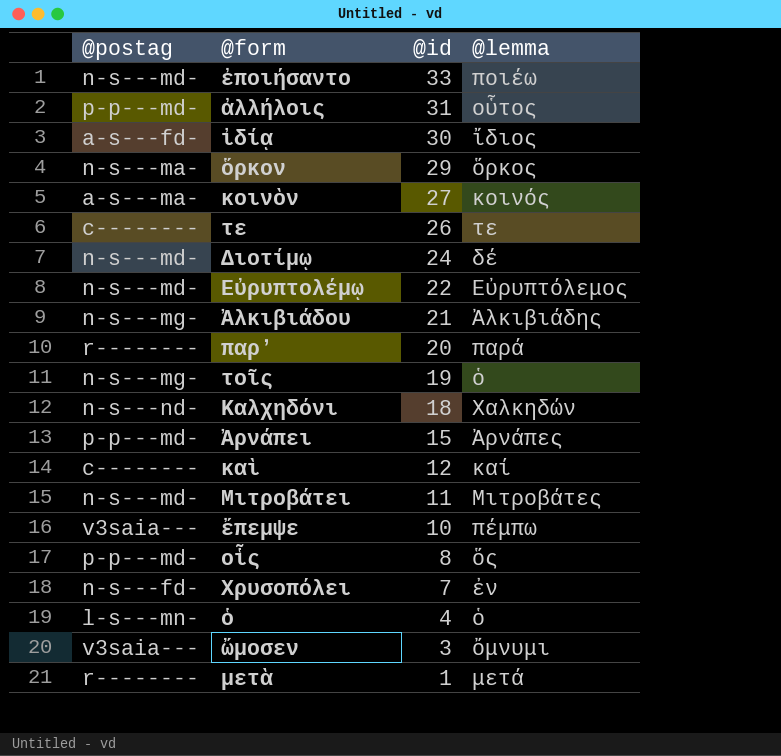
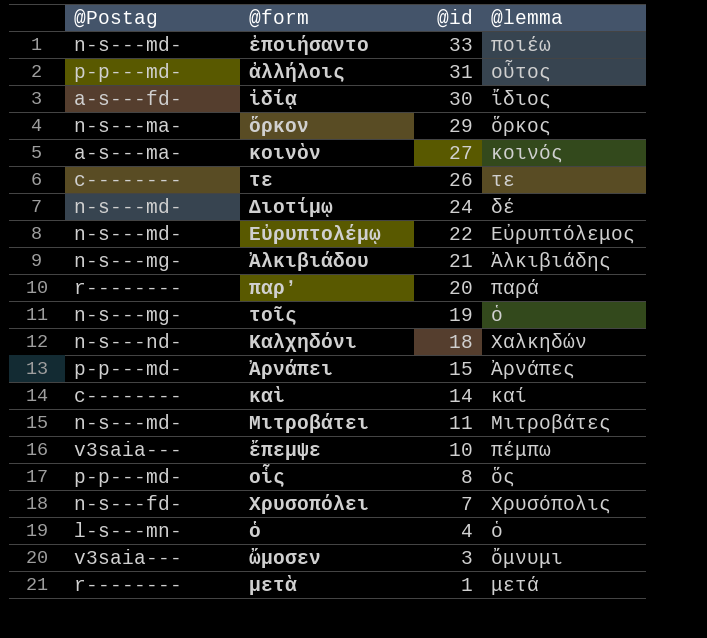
column name: @postag -> @Postag
καὶ | @id: 12 -> 14
Χρυσοπόλει | @lemma: ἐν -> Χρυσόπολις

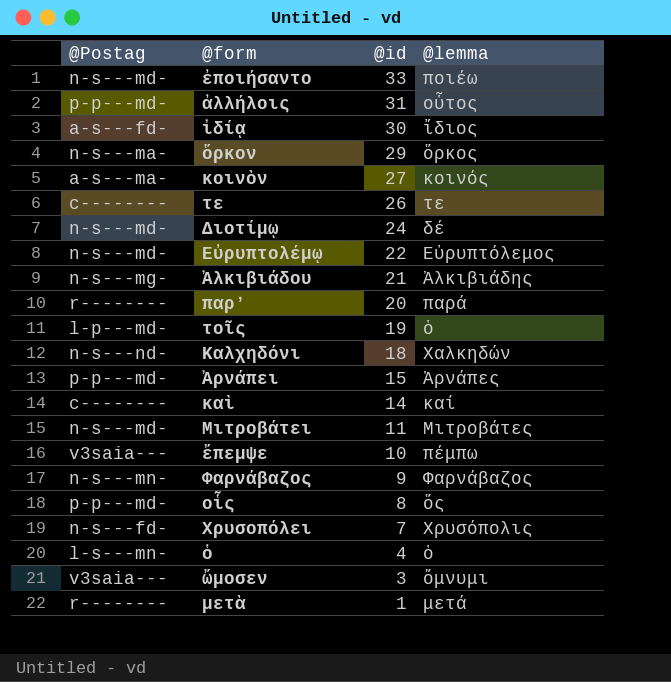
τοῖς | @Postag: n-s---mg- -> l-p---md-
row Φαρνάβαζος: none -> n-s---mn- | 9 | Φαρνάβαζος

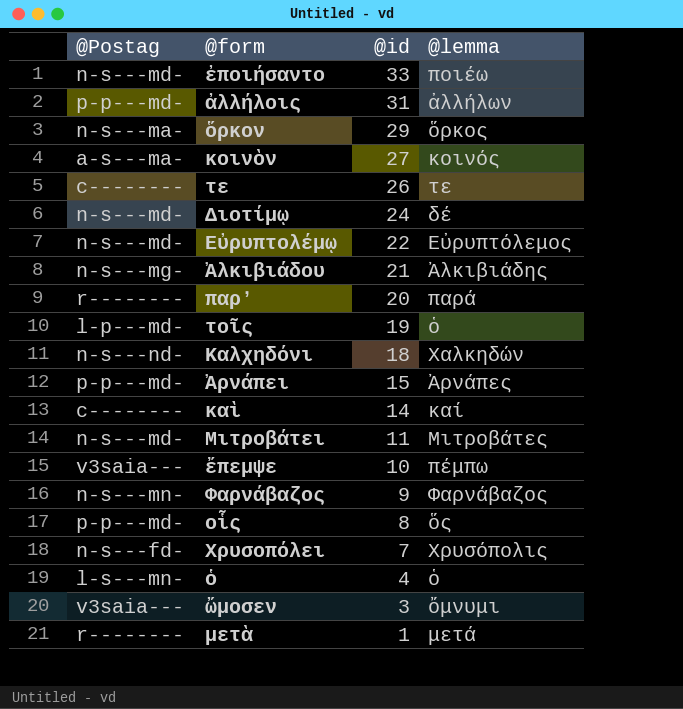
row ἰδίᾳ: a-s---fd- | 30 | ἴδιος -> none
ἀλλήλοις | @lemma: οὗτος -> ἀλλήλων

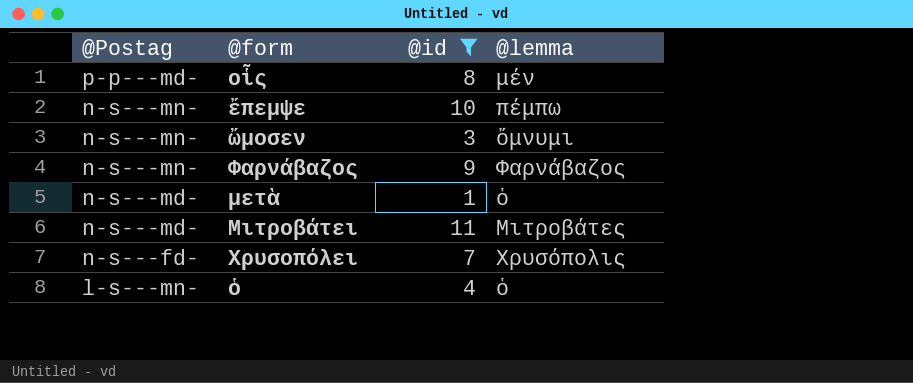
filter: none -> @id <= 11
row order: @id descending -> @Postag descending
οἷς | @lemma: ὅς -> μέν
ἔπεμψε | @Postag: v3saia--- -> n-s---mn-
ὤμοσεν | @Postag: v3saia--- -> n-s---mn-
μετὰ | @Postag: r-------- -> n-s---md-
μετὰ | @lemma: μετά -> ὁ

